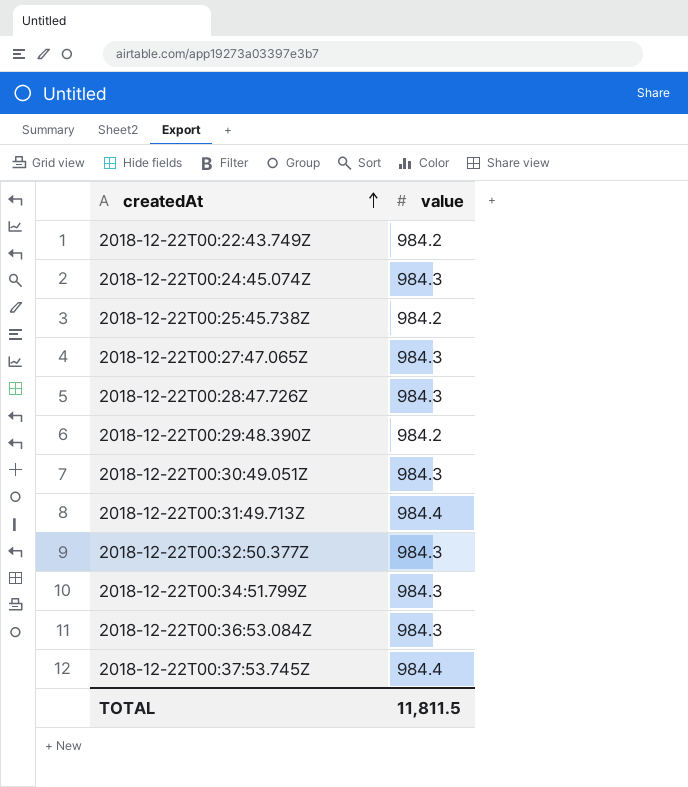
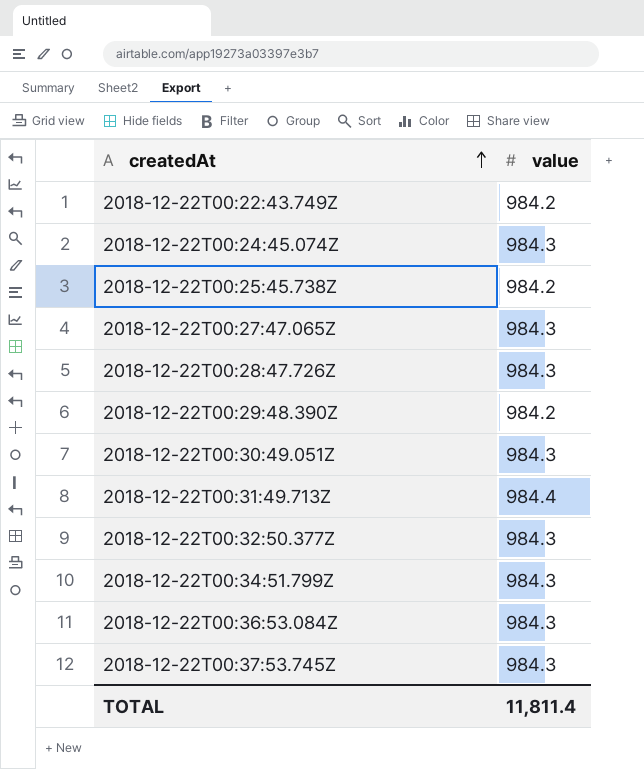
2018-12-22T00:37:53.745Z | value: 984.4 -> 984.3
TOTAL | value: 11,811.5 -> 11,811.4

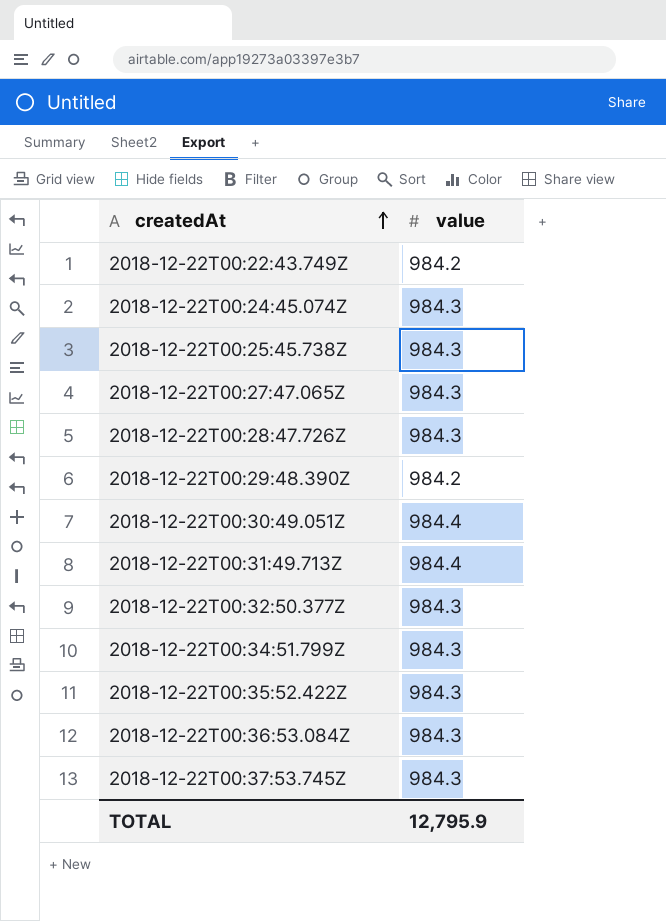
2018-12-22T00:25:45.738Z | value: 984.2 -> 984.3
2018-12-22T00:30:49.051Z | value: 984.3 -> 984.4
row 2018-12-22T00:35:52.422Z: none -> 984.3
TOTAL | value: 11,811.4 -> 12,795.9

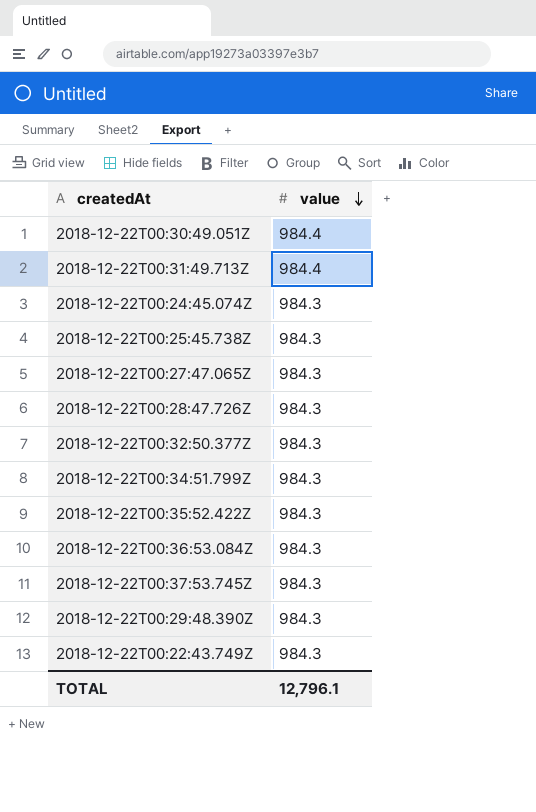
row order: createdAt ascending -> value descending
2018-12-22T00:29:48.390Z | value: 984.2 -> 984.3
2018-12-22T00:22:43.749Z | value: 984.2 -> 984.3
TOTAL | value: 12,795.9 -> 12,796.1

